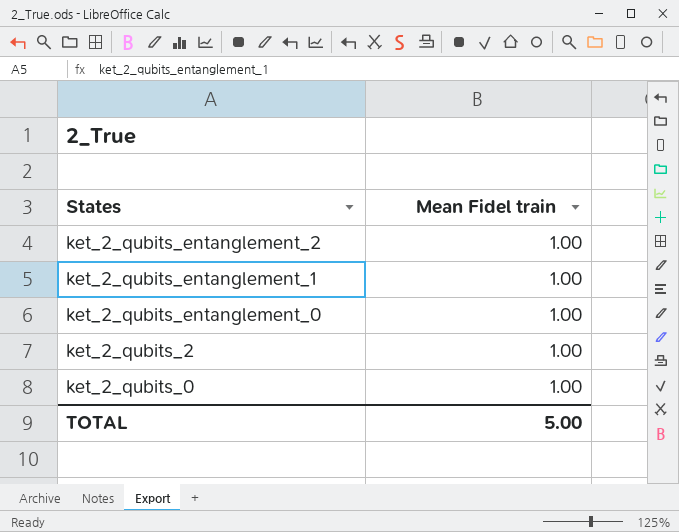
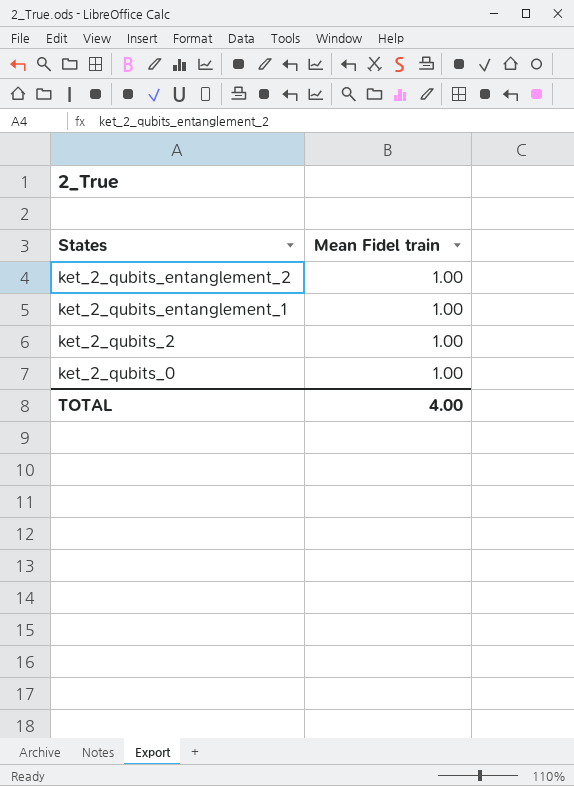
row ket_2_qubits_entanglement_0: 1.00 -> none
TOTAL | Mean Fidel train: 5.00 -> 4.00

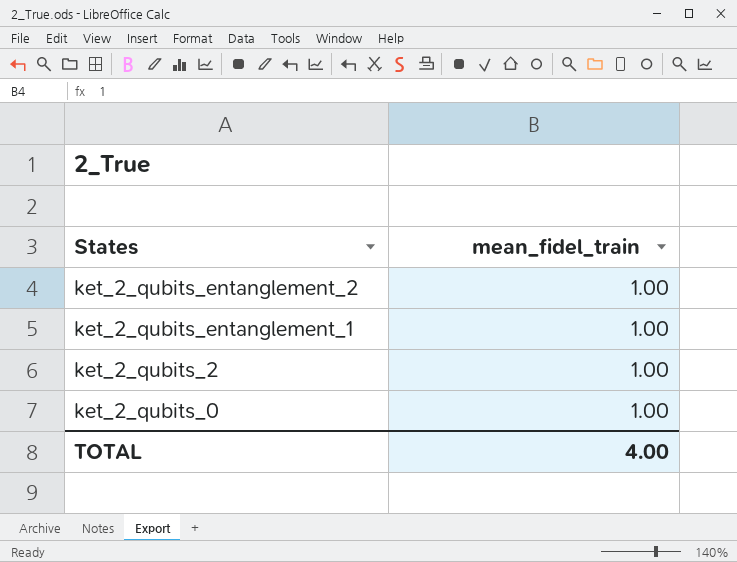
column name: Mean Fidel train -> mean_fidel_train

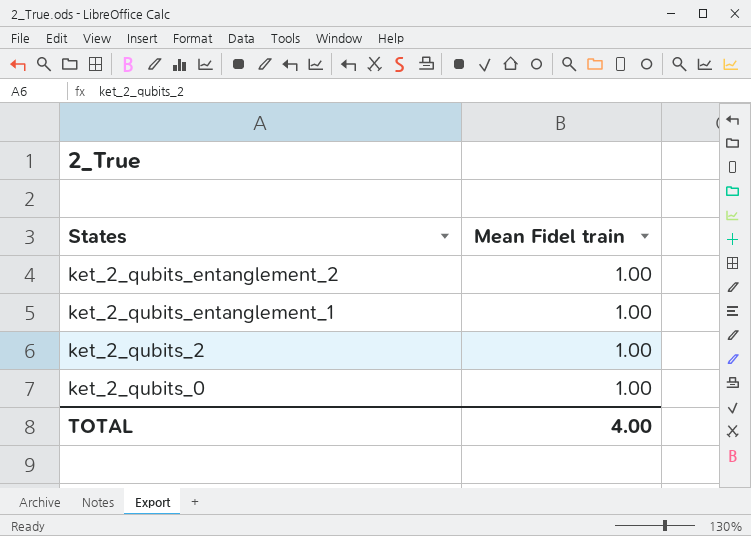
column name: mean_fidel_train -> Mean Fidel train

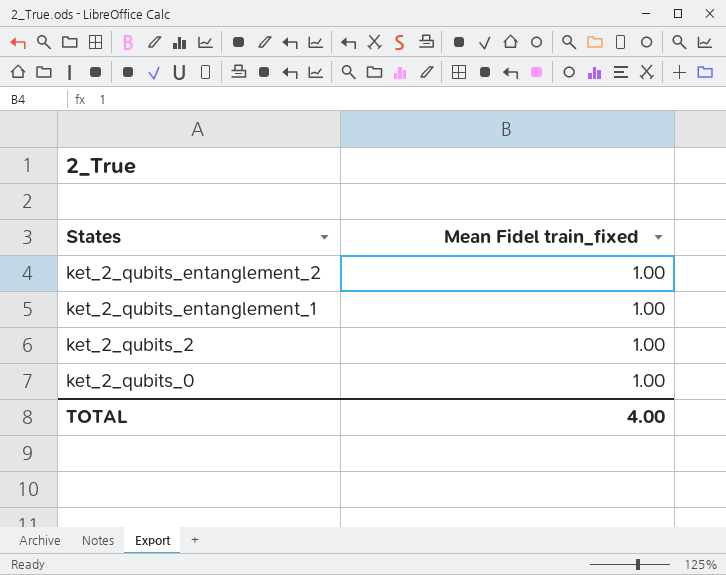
column name: Mean Fidel train -> Mean Fidel train_fixed

